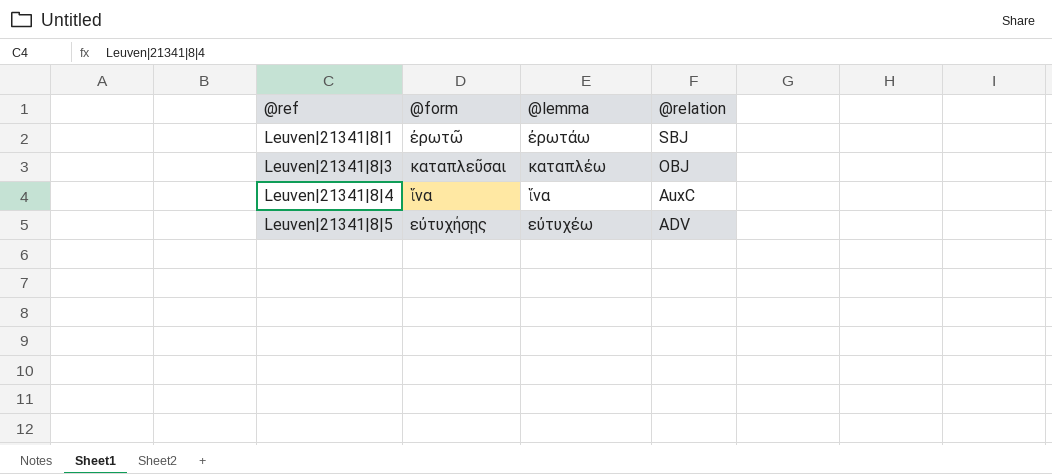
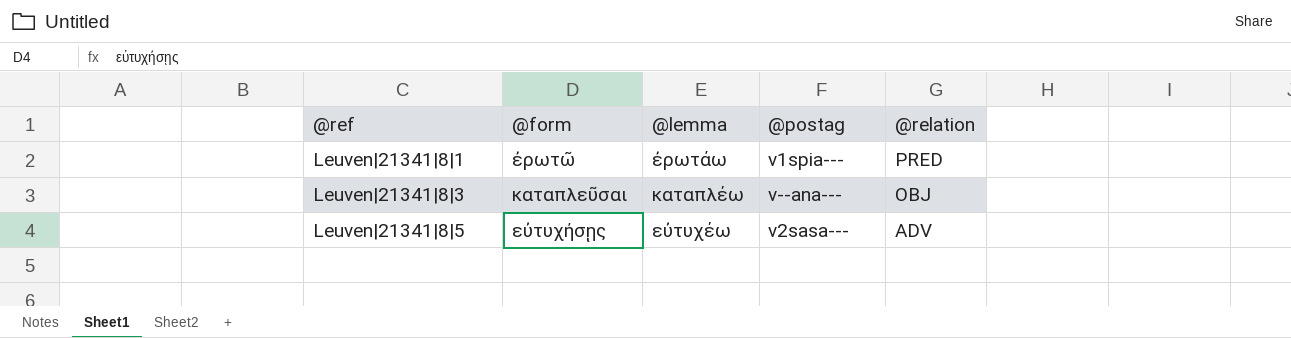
column @postag | position: none -> 4
row Leuven|21341|8|4: ἵνα | ἵνα | AuxC -> none
Leuven|21341|8|1 | @relation: SBJ -> PRED

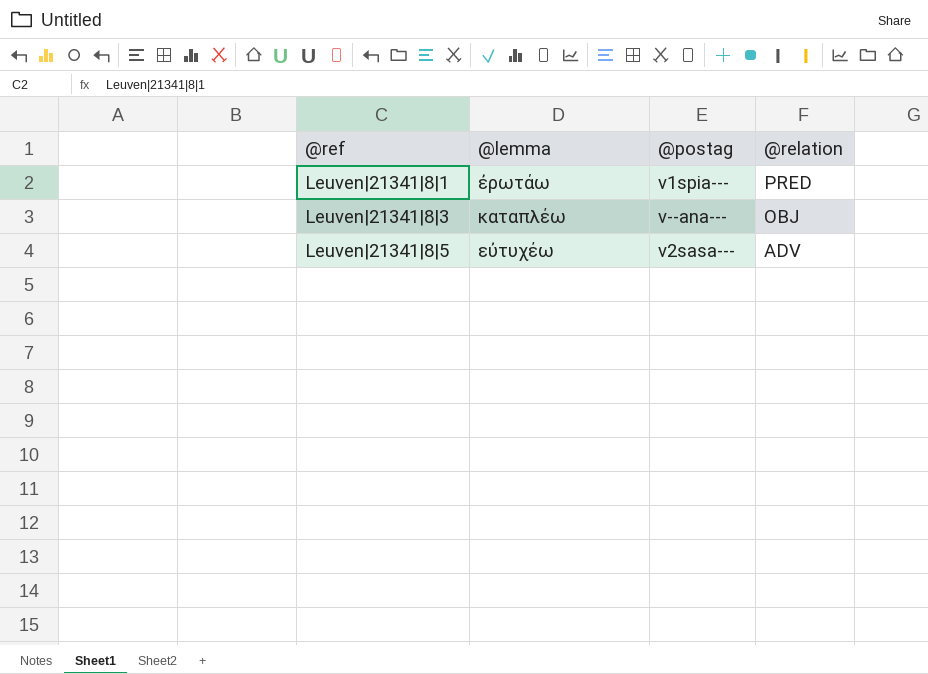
column @form | position: 2 -> none

